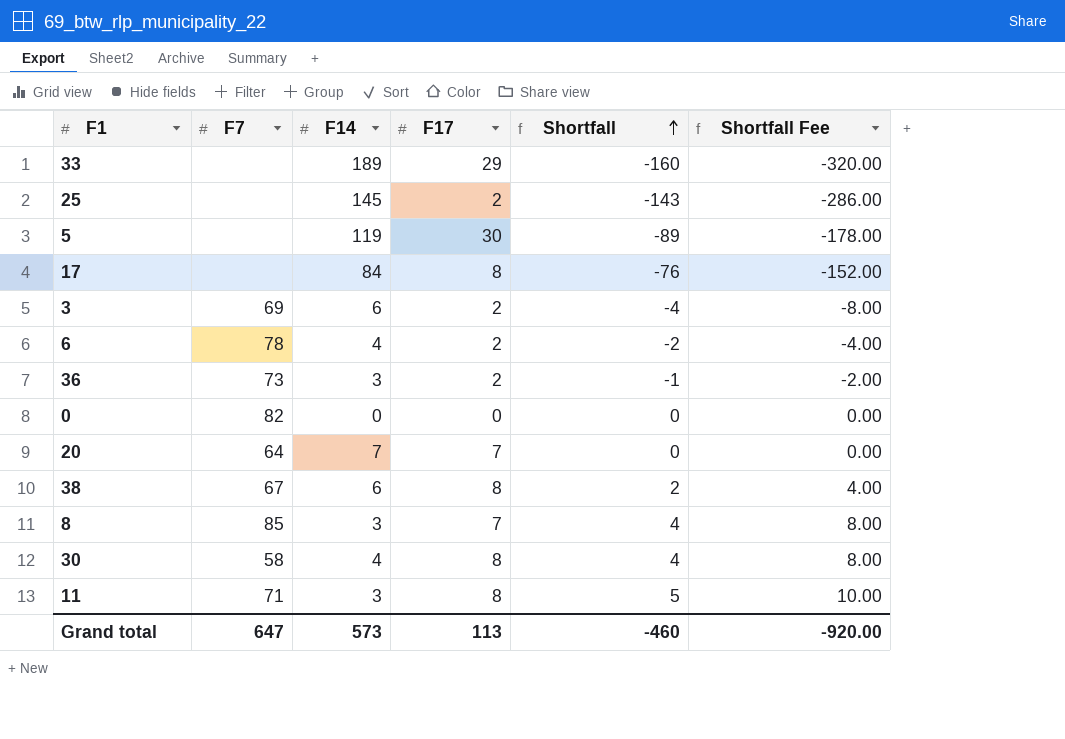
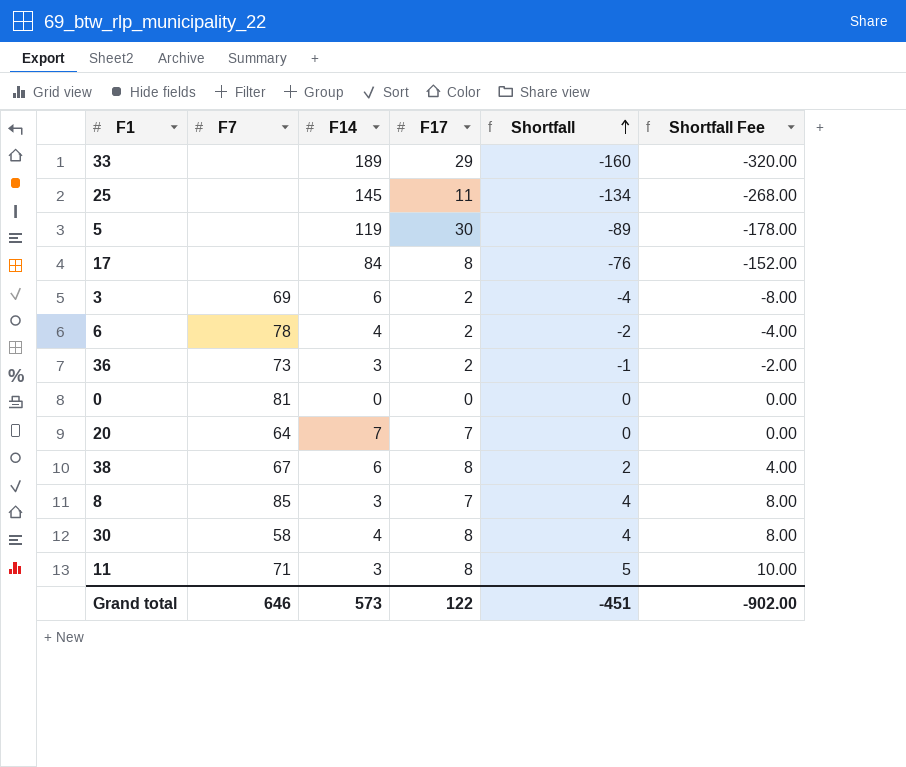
25 | F17: 2 -> 11
25 | Shortfall: -143 -> -134
25 | Shortfall Fee: -286.00 -> -268.00
0 | F7: 82 -> 81
Grand total | F7: 647 -> 646
Grand total | F17: 113 -> 122
Grand total | Shortfall: -460 -> -451
Grand total | Shortfall Fee: -920.00 -> -902.00

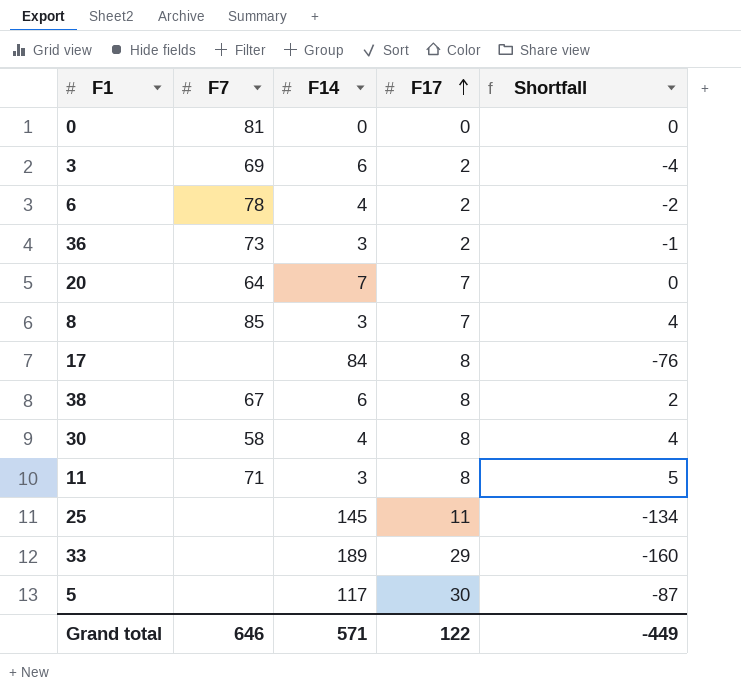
row order: Shortfall ascending -> F17 ascending
column Shortfall Fee | formula: [Shortfall] * 2 -> none
5 | F14: 119 -> 117
5 | Shortfall: -89 -> -87
Grand total | F14: 573 -> 571
Grand total | Shortfall: -451 -> -449

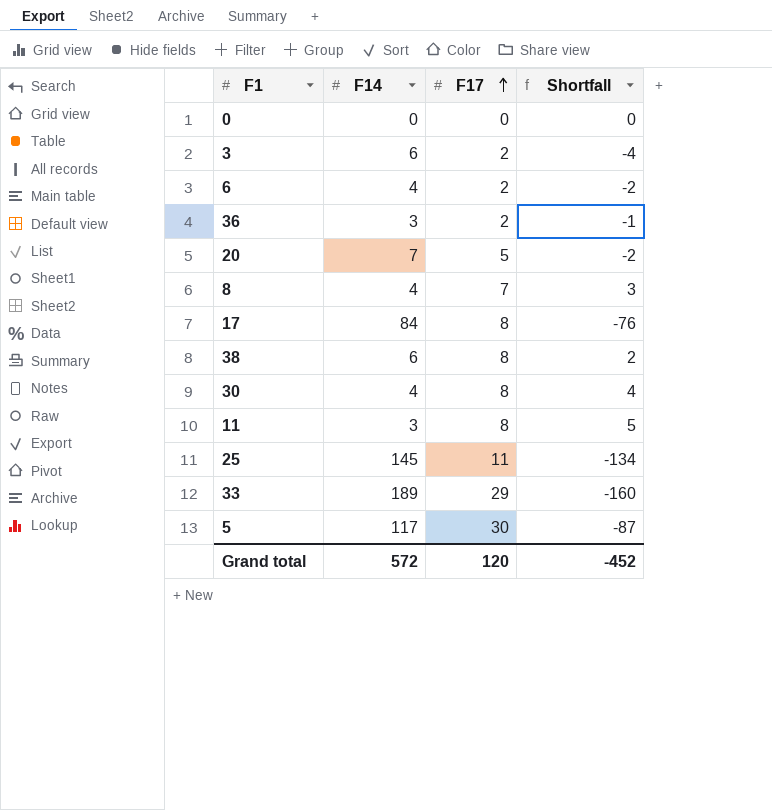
column F7 | position: 2 -> none
20 | F17: 7 -> 5
20 | Shortfall: 0 -> -2
8 | F14: 3 -> 4
8 | Shortfall: 4 -> 3
Grand total | F14: 571 -> 572
Grand total | F17: 122 -> 120
Grand total | Shortfall: -449 -> -452

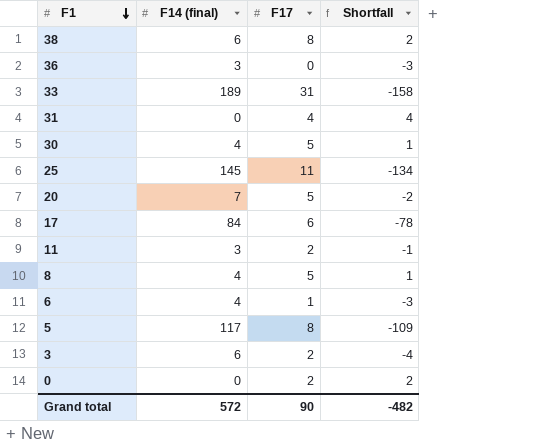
row order: F17 ascending -> F1 descending
column name: F14 -> F14 (final)
36 | F17: 2 -> 0
36 | Shortfall: -1 -> -3
33 | F17: 29 -> 31
33 | Shortfall: -160 -> -158
row 31: none -> 0 | 4 | 4
30 | F17: 8 -> 5
30 | Shortfall: 4 -> 1
17 | F17: 8 -> 6
17 | Shortfall: -76 -> -78
11 | F17: 8 -> 2
11 | Shortfall: 5 -> -1
8 | F17: 7 -> 5
8 | Shortfall: 3 -> 1
6 | F17: 2 -> 1
6 | Shortfall: -2 -> -3
5 | F17: 30 -> 8
5 | Shortfall: -87 -> -109
0 | F17: 0 -> 2
0 | Shortfall: 0 -> 2
Grand total | F17: 120 -> 90
Grand total | Shortfall: -452 -> -482

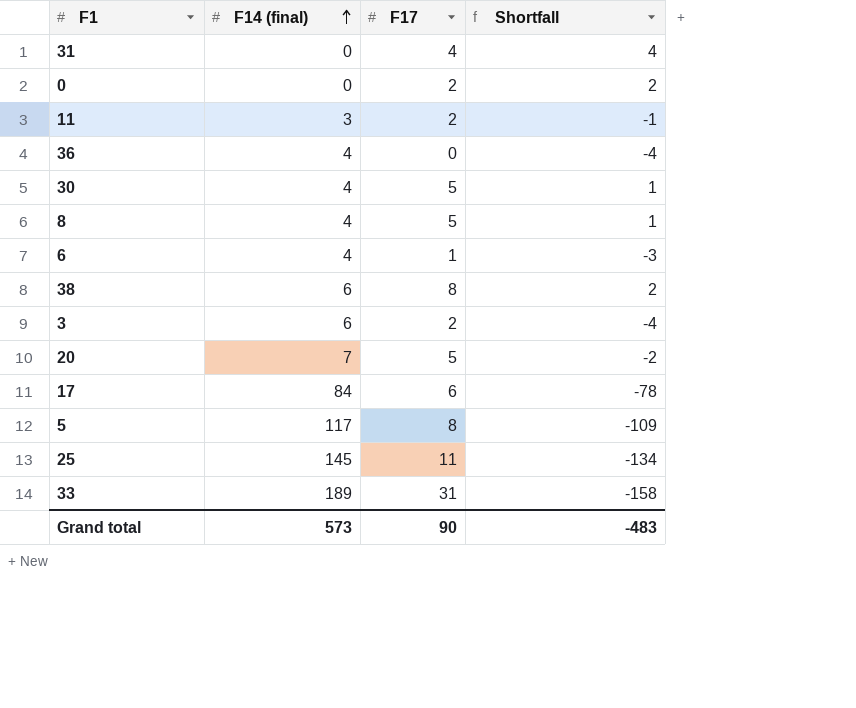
row order: F1 descending -> F14 (final) ascending
36 | F14 (final): 3 -> 4
36 | Shortfall: -3 -> -4
Grand total | F14 (final): 572 -> 573
Grand total | Shortfall: -482 -> -483

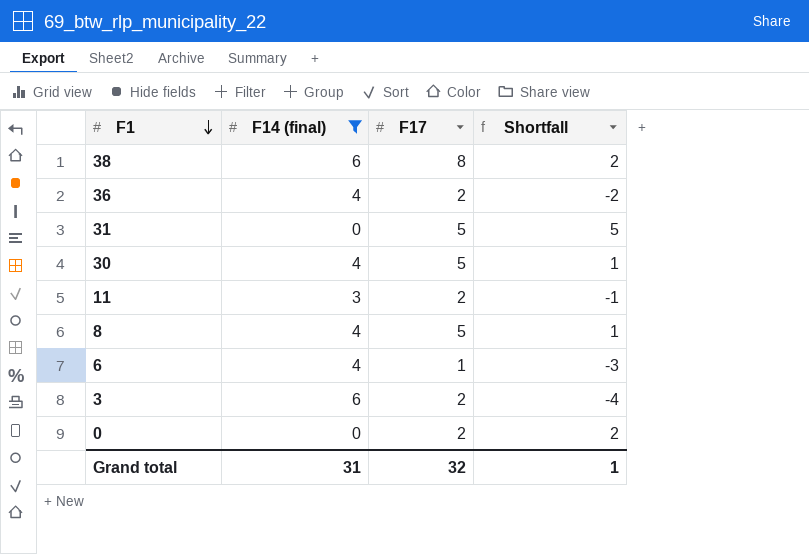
filter: none -> F14 (final) <= 6
row order: F14 (final) ascending -> F1 descending
36 | F17: 0 -> 2
36 | Shortfall: -4 -> -2
31 | F17: 4 -> 5
31 | Shortfall: 4 -> 5
Grand total | F14 (final): 573 -> 31
Grand total | F17: 90 -> 32
Grand total | Shortfall: -483 -> 1

